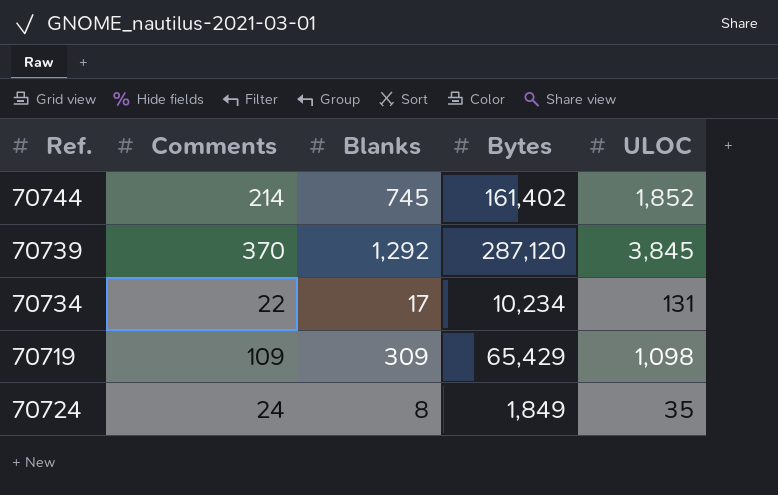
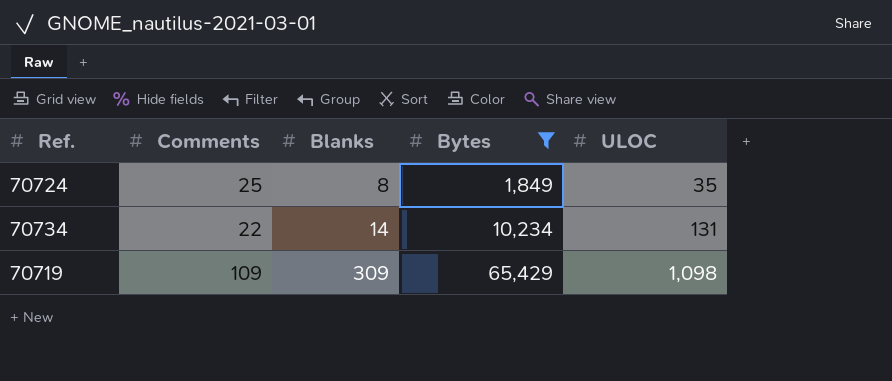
filter: none -> Bytes <= 65,429
row order: none -> Blanks ascending
70724 | Comments: 24 -> 25
70734 | Blanks: 17 -> 14

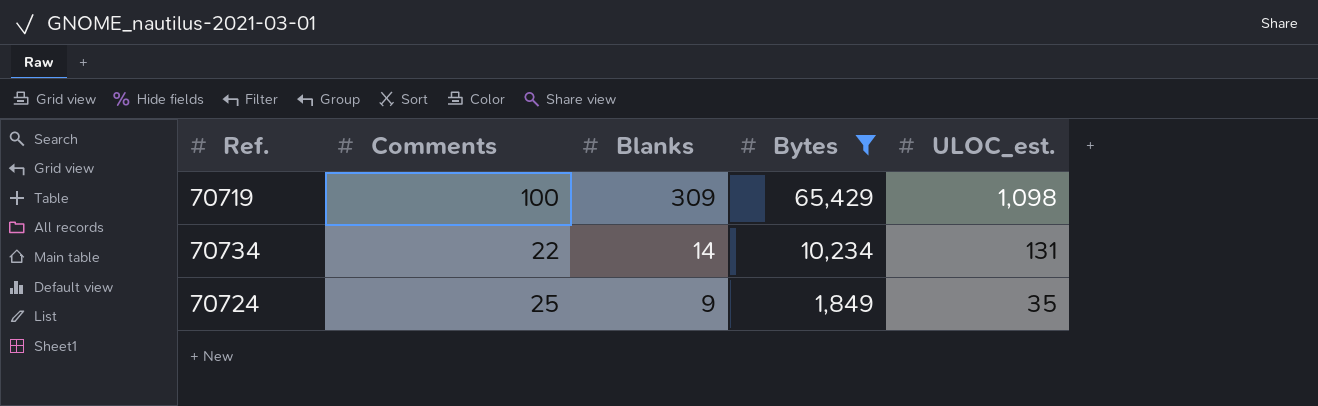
row order: Blanks ascending -> Blanks descending
column name: ULOC -> ULOC_est.
70719 | Comments: 109 -> 100
70724 | Blanks: 8 -> 9

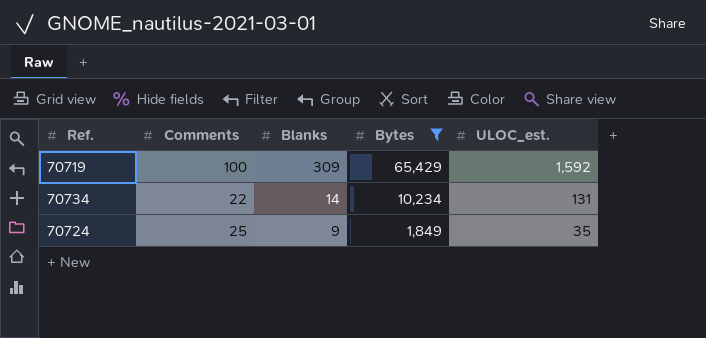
70719 | ULOC_est.: 1,098 -> 1,592

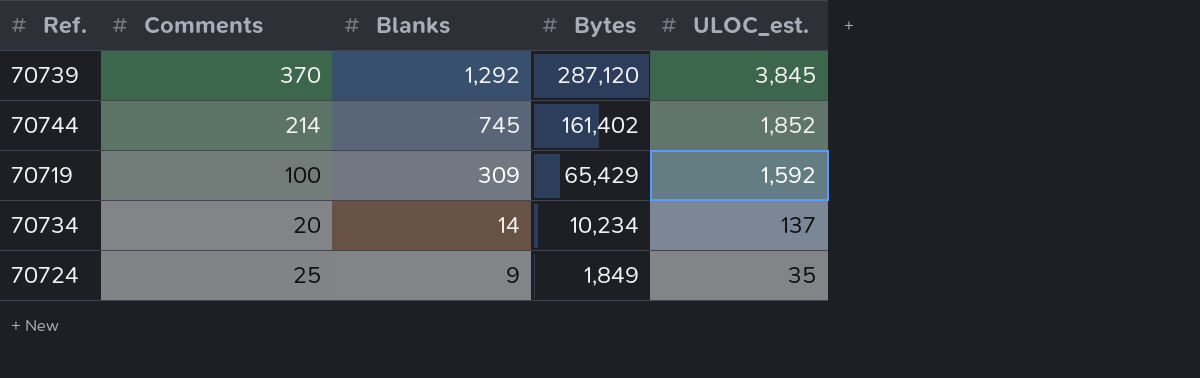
filter: Bytes <= 65,429 -> none
70734 | Comments: 22 -> 20
70734 | ULOC_est.: 131 -> 137

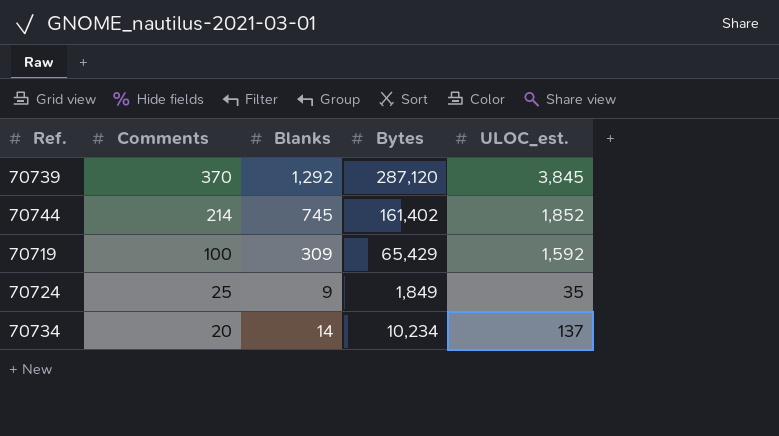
row order: Blanks descending -> Comments descending

